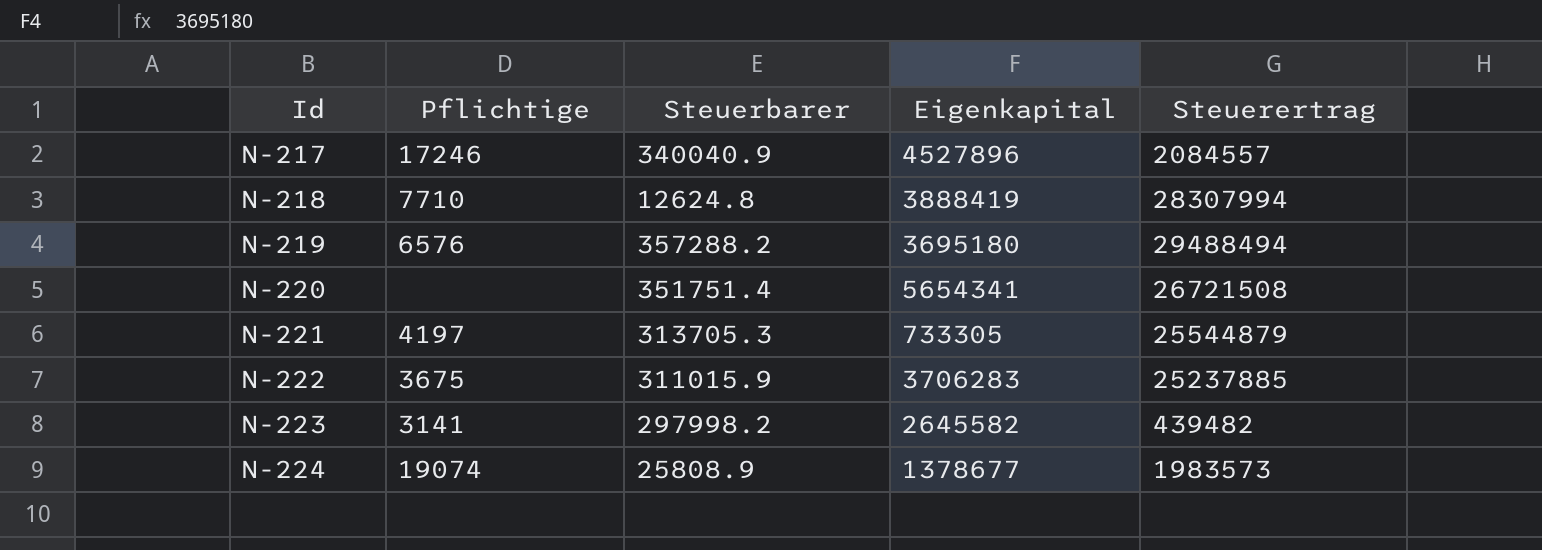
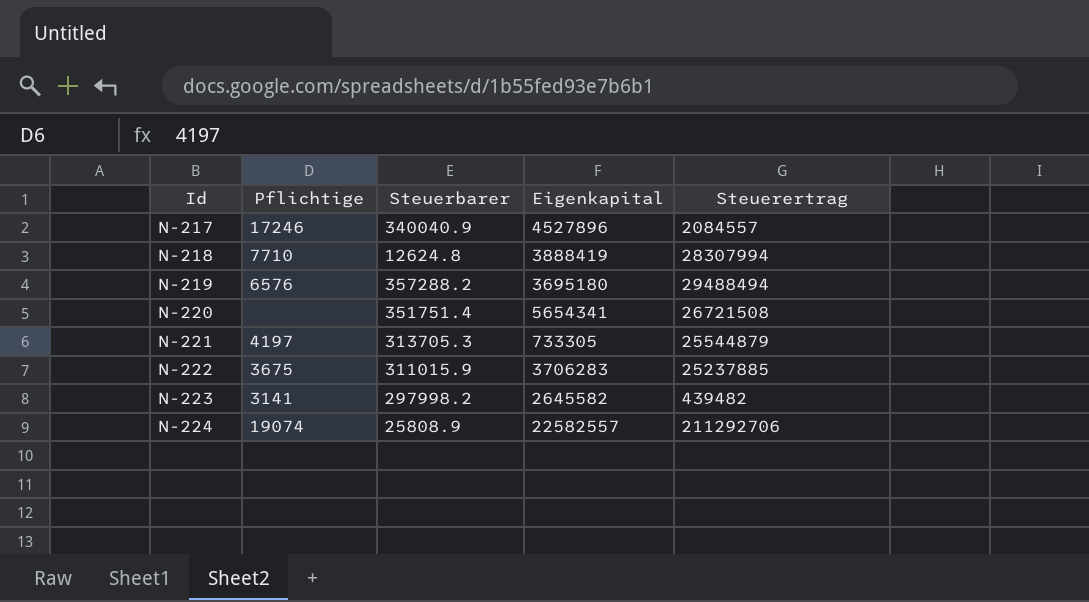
N-224 | Eigenkapital: 1378677 -> 22582557
N-224 | Steuerertrag: 1983573 -> 211292706

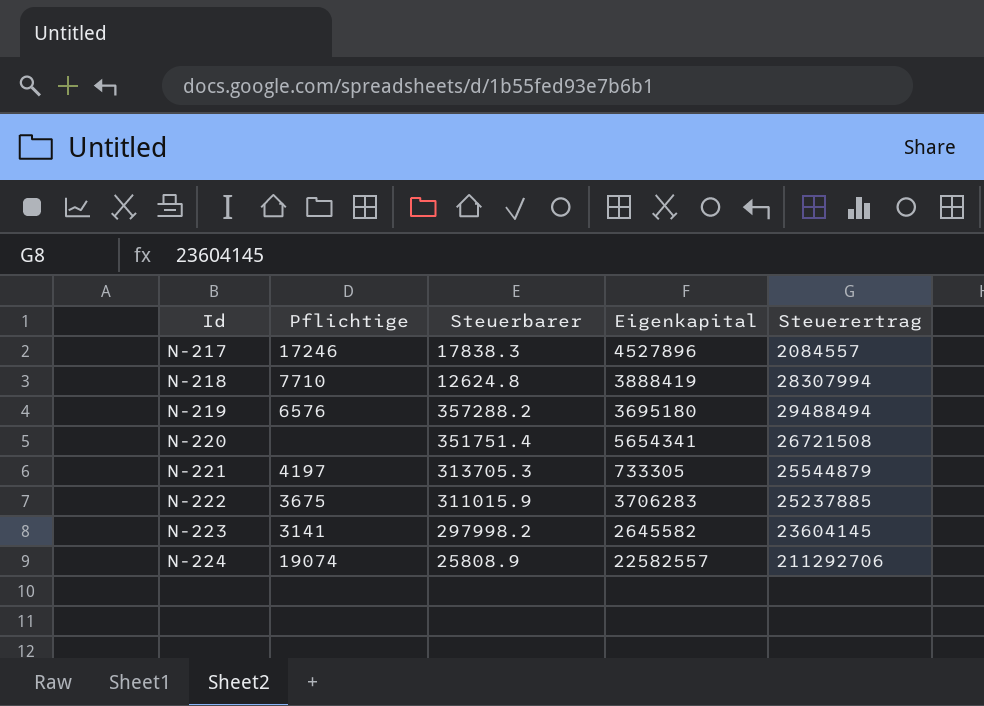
N-217 | Steuerbarer: 340040.9 -> 17838.3
N-223 | Steuerertrag: 439482 -> 23604145

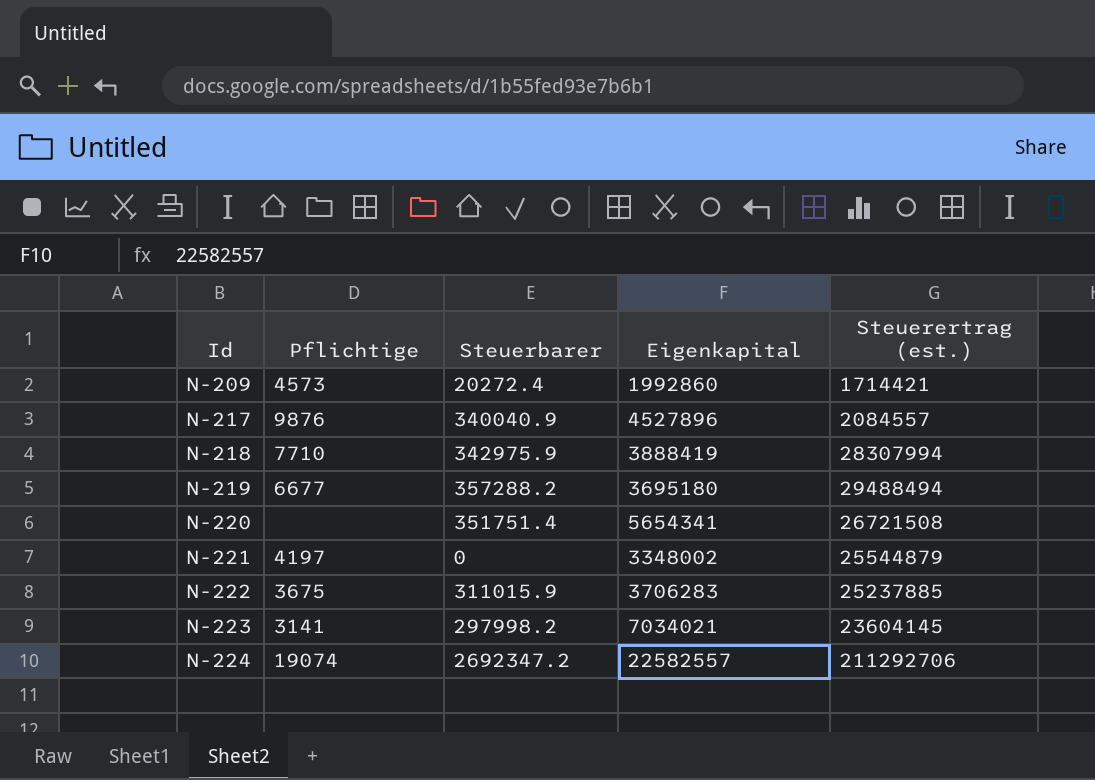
column name: Steuerertrag -> Steuerertrag (est.)
row N-209: none -> 4573 | 20272.4 | 1992860 | 1714421
N-217 | Pflichtige: 17246 -> 9876
N-217 | Steuerbarer: 17838.3 -> 340040.9
N-218 | Steuerbarer: 12624.8 -> 342975.9
N-219 | Pflichtige: 6576 -> 6677
N-221 | Steuerbarer: 313705.3 -> 0
N-221 | Eigenkapital: 733305 -> 3348002
N-223 | Eigenkapital: 2645582 -> 7034021
N-224 | Steuerbarer: 25808.9 -> 2692347.2

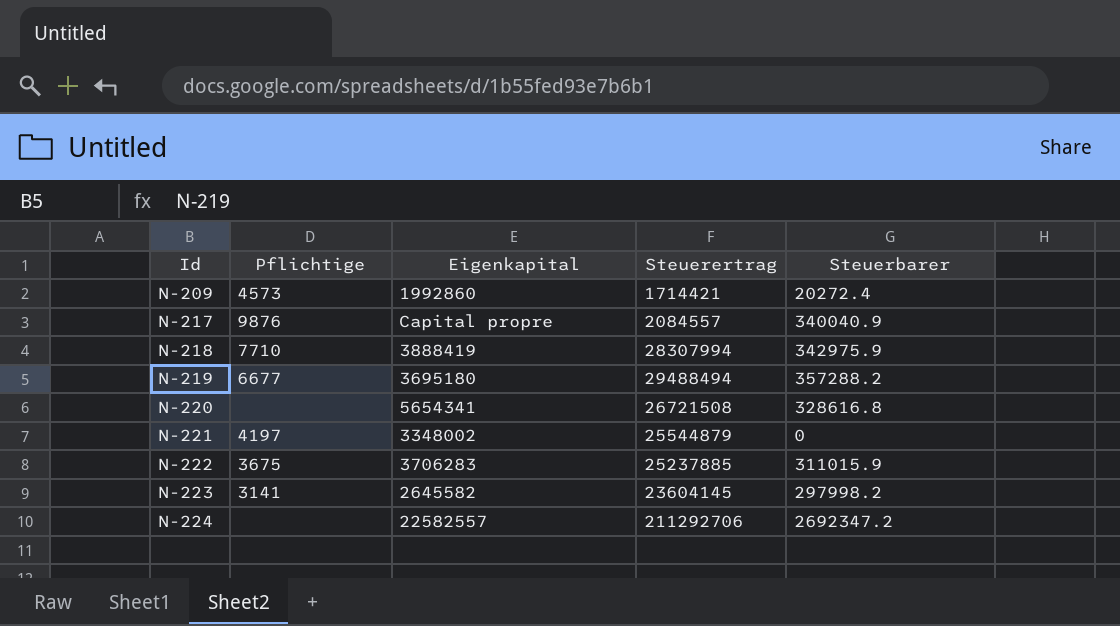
column name: Steuerertrag (est.) -> Steuerertrag
column Steuerbarer | position: 3 -> 5
N-217 | Eigenkapital: 4527896 -> Capital propre
N-220 | Steuerbarer: 351751.4 -> 328616.8
N-223 | Eigenkapital: 7034021 -> 2645582
N-224 | Pflichtige: 19074 -> none

